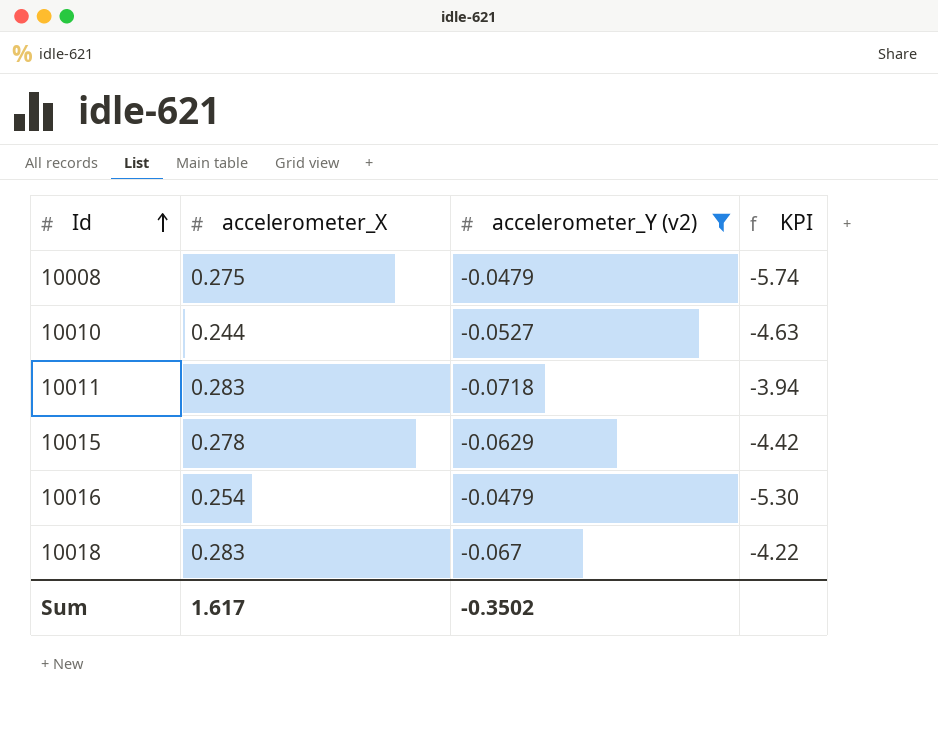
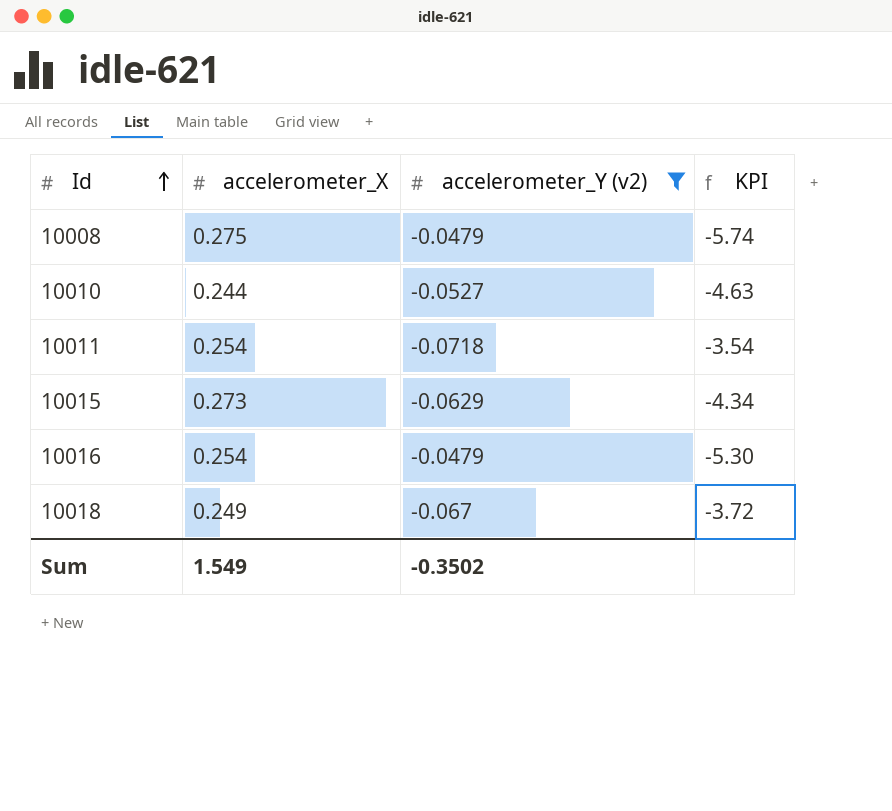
10011 | accelerometer_X: 0.283 -> 0.254
10011 | KPI: -3.94 -> -3.54
10015 | accelerometer_X: 0.278 -> 0.273
10015 | KPI: -4.42 -> -4.34
10018 | accelerometer_X: 0.283 -> 0.249
10018 | KPI: -4.22 -> -3.72
Sum | accelerometer_X: 1.617 -> 1.549

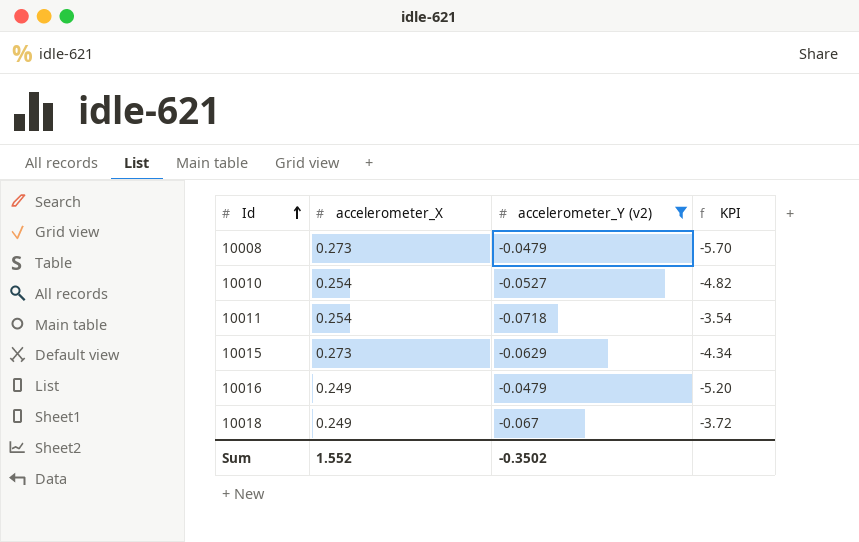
10008 | accelerometer_X: 0.275 -> 0.273
10008 | KPI: -5.74 -> -5.70
10010 | accelerometer_X: 0.244 -> 0.254
10010 | KPI: -4.63 -> -4.82
10016 | accelerometer_X: 0.254 -> 0.249
10016 | KPI: -5.30 -> -5.20
Sum | accelerometer_X: 1.549 -> 1.552

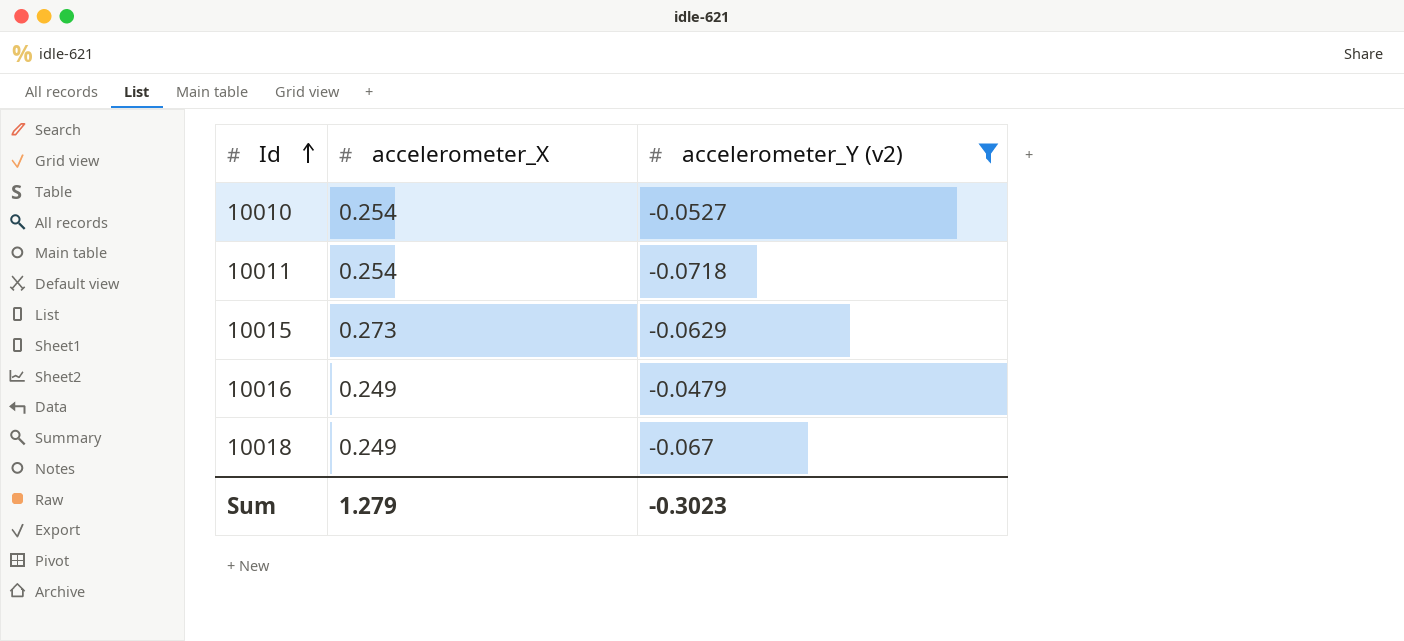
column KPI | formula: [accelerometer_X] / [accelerometer_Y (v2)] -> none
row 10008: 0.273 | -0.0479 | -5.70 -> none
Sum | accelerometer_X: 1.552 -> 1.279
Sum | accelerometer_Y (v2): -0.3502 -> -0.3023

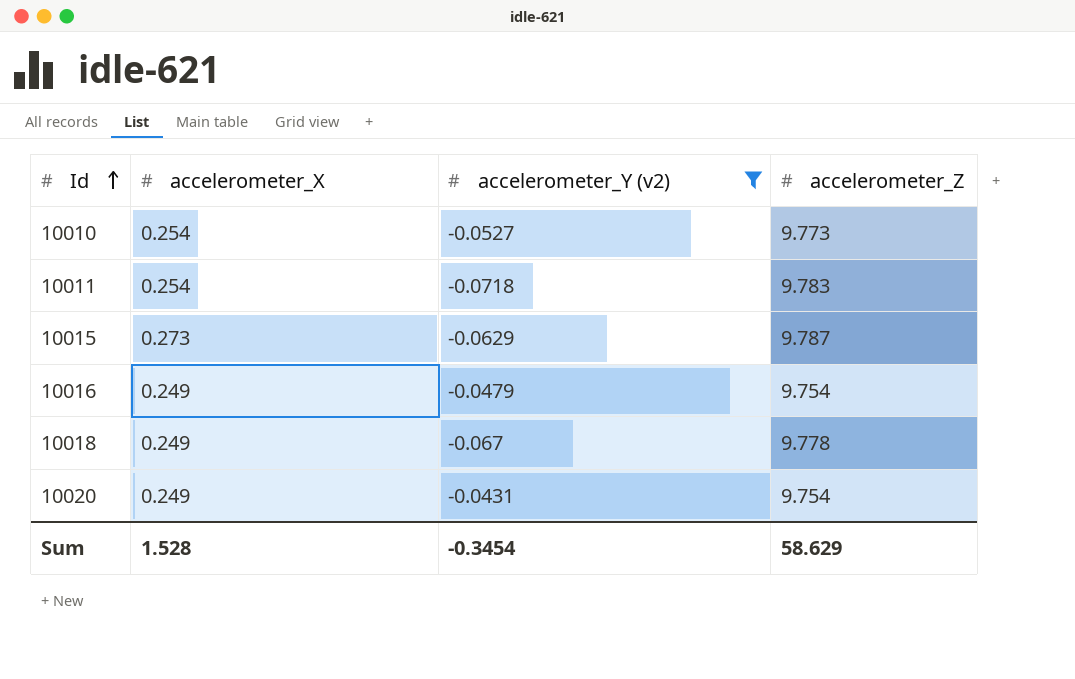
column accelerometer_Z | position: none -> 4
row 10020: none -> 0.249 | -0.0431 | 9.754
Sum | accelerometer_X: 1.279 -> 1.528
Sum | accelerometer_Y (v2): -0.3023 -> -0.3454

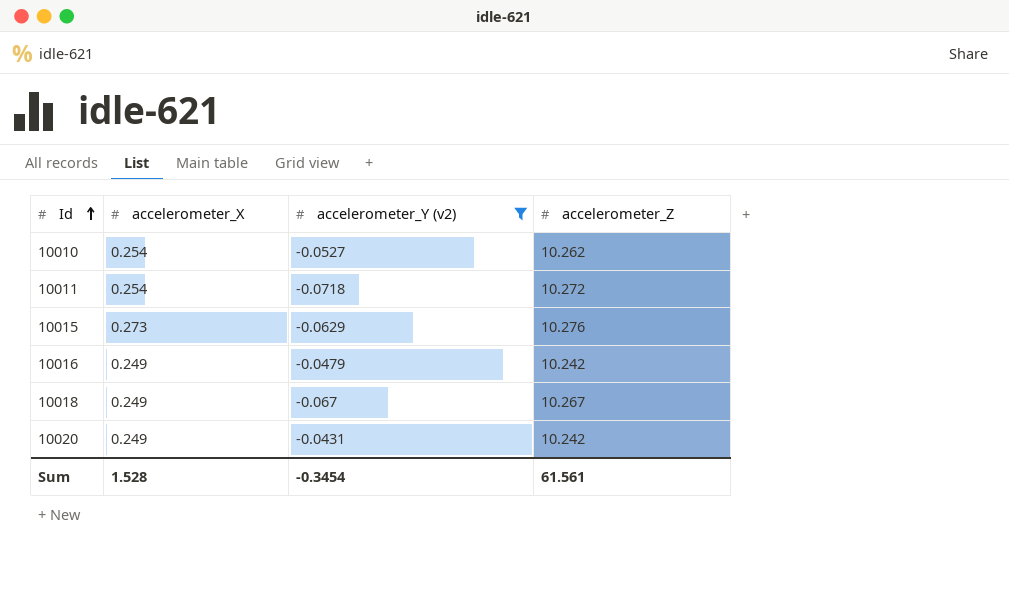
10010 | accelerometer_Z: 9.773 -> 10.262
10011 | accelerometer_Z: 9.783 -> 10.272
10015 | accelerometer_Z: 9.787 -> 10.276
10016 | accelerometer_Z: 9.754 -> 10.242
10018 | accelerometer_Z: 9.778 -> 10.267
10020 | accelerometer_Z: 9.754 -> 10.242
Sum | accelerometer_Z: 58.629 -> 61.561

